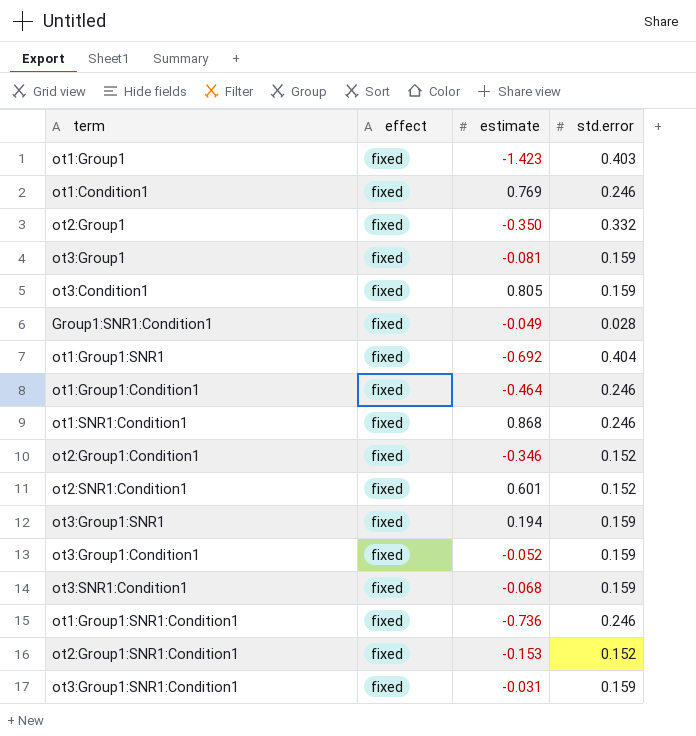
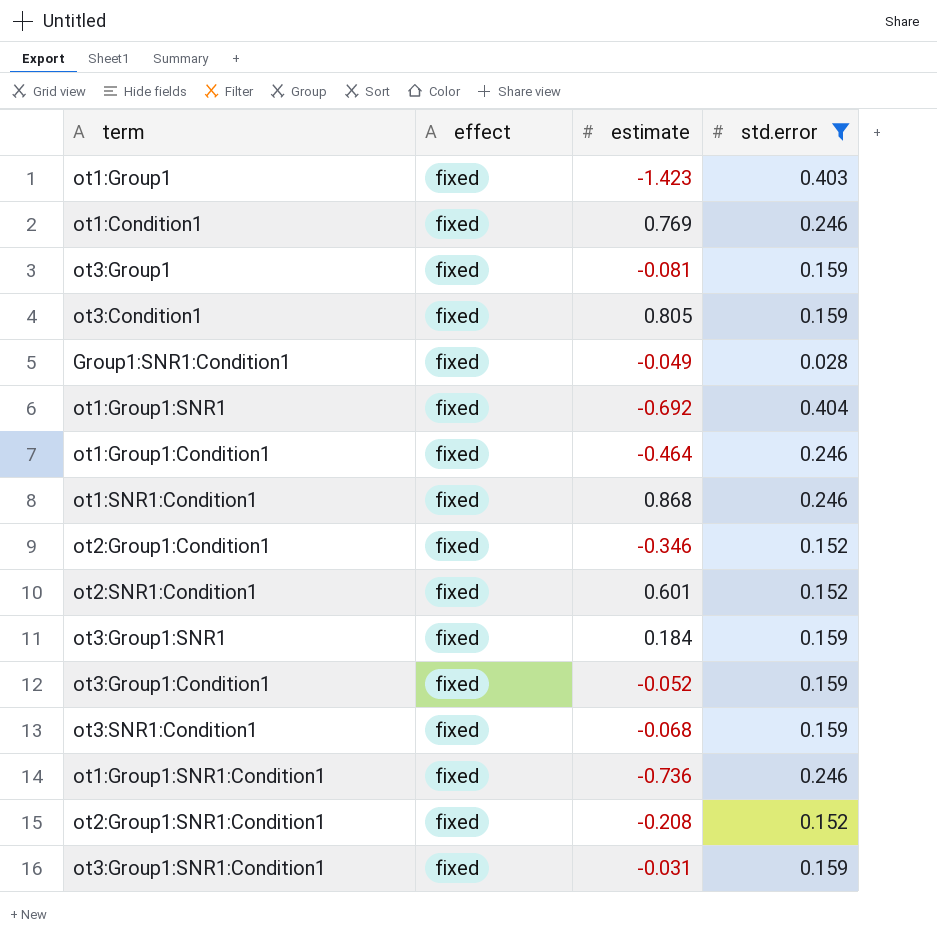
filter: none -> std.error != 0.332
ot3:Group1:SNR1 | estimate: 0.194 -> 0.184
ot2:Group1:SNR1:Condition1 | estimate: -0.153 -> -0.208

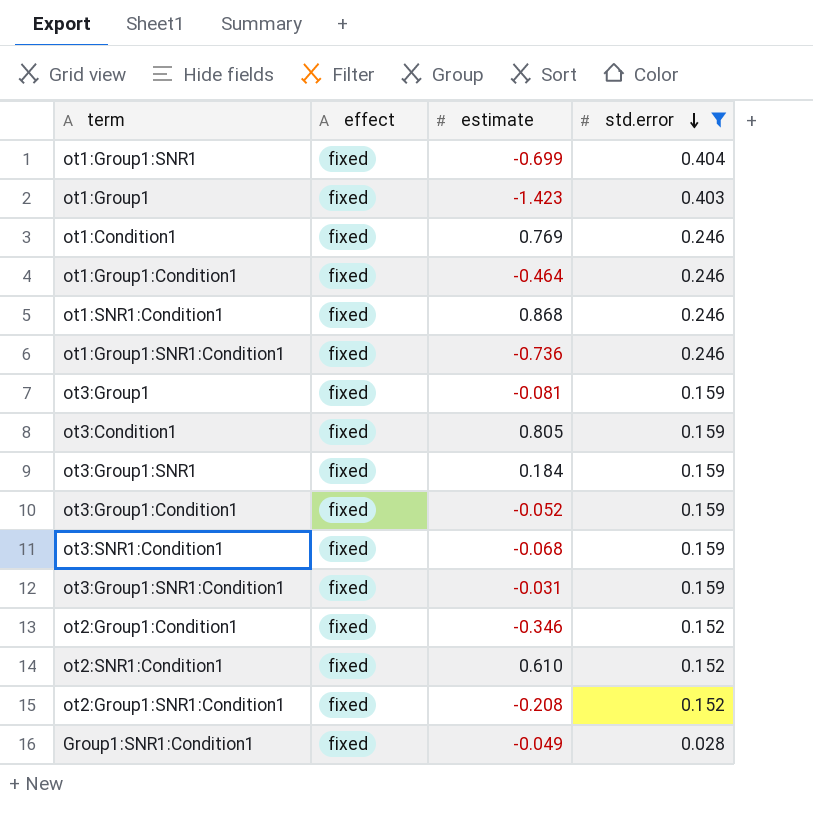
row order: none -> std.error descending
ot1:Group1:SNR1 | estimate: -0.692 -> -0.699
ot2:SNR1:Condition1 | estimate: 0.601 -> 0.610

